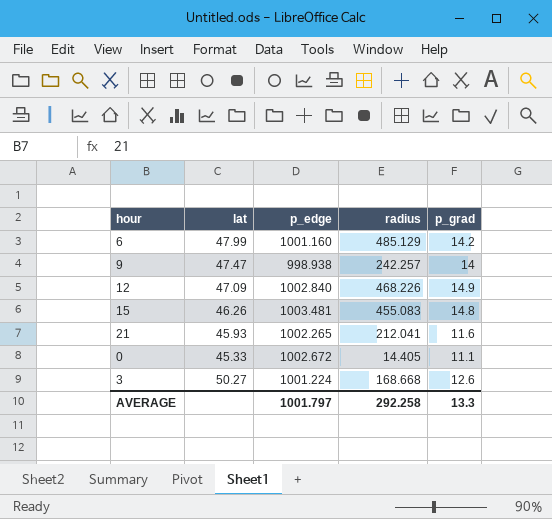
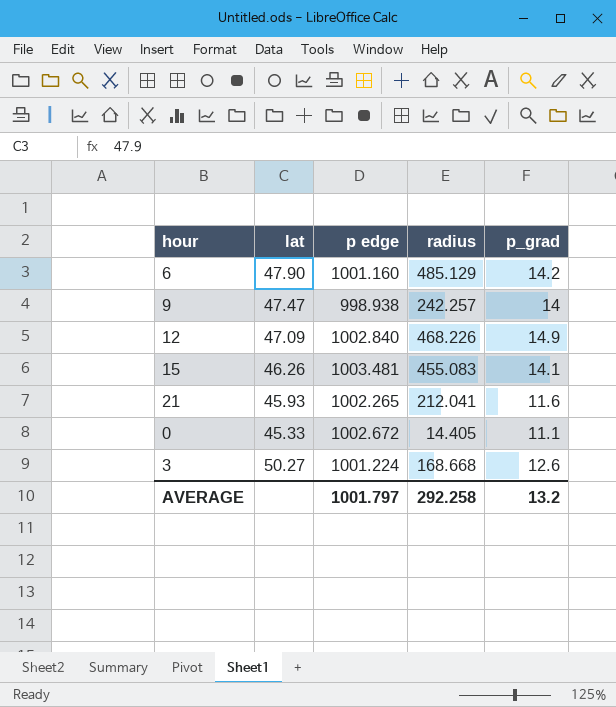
column name: p_edge -> p edge
6 | lat: 47.99 -> 47.90
15 | p_grad: 14.8 -> 14.1
AVERAGE | p_grad: 13.3 -> 13.2

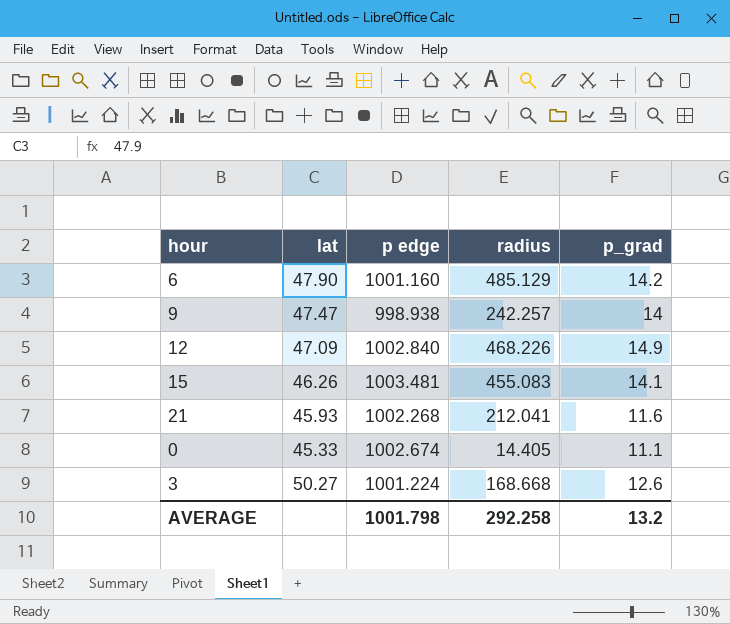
21 | p edge: 1002.265 -> 1002.268
0 | p edge: 1002.672 -> 1002.674
AVERAGE | p edge: 1001.797 -> 1001.798

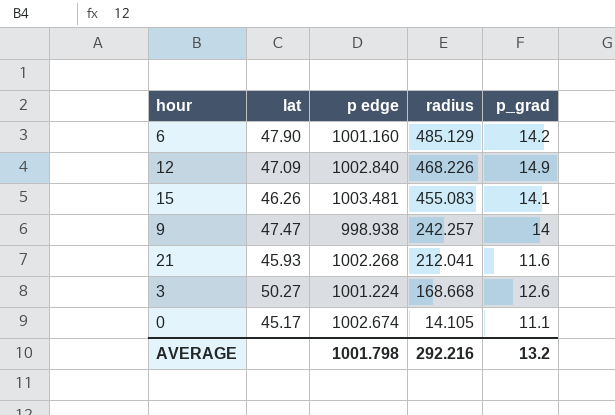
row order: none -> radius descending
0 | lat: 45.33 -> 45.17
0 | radius: 14.405 -> 14.105
AVERAGE | radius: 292.258 -> 292.216

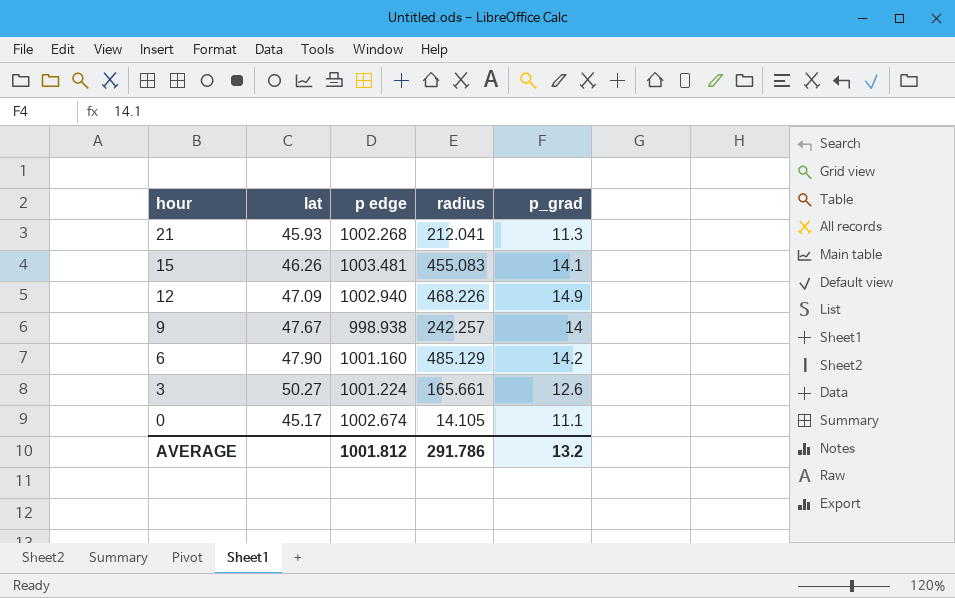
row order: radius descending -> hour descending
21 | p_grad: 11.6 -> 11.3
12 | p edge: 1002.840 -> 1002.940
9 | lat: 47.47 -> 47.67
3 | radius: 168.668 -> 165.661
AVERAGE | p edge: 1001.798 -> 1001.812
AVERAGE | radius: 292.216 -> 291.786

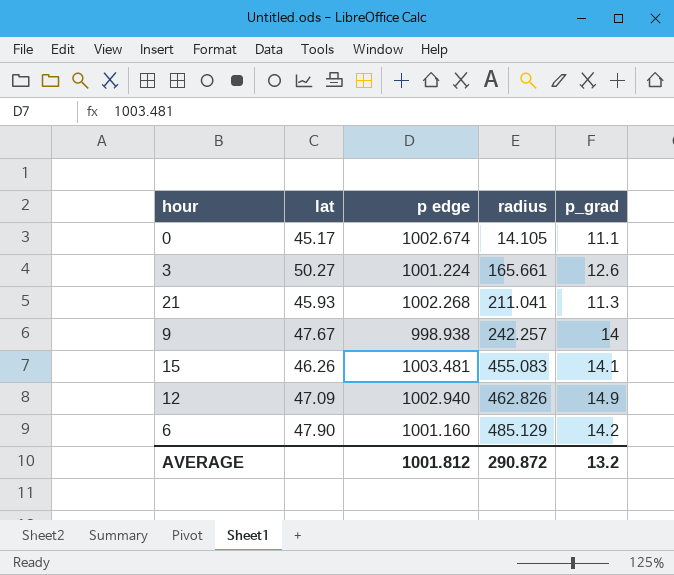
row order: hour descending -> radius ascending
21 | radius: 212.041 -> 211.041
12 | radius: 468.226 -> 462.826
AVERAGE | radius: 291.786 -> 290.872

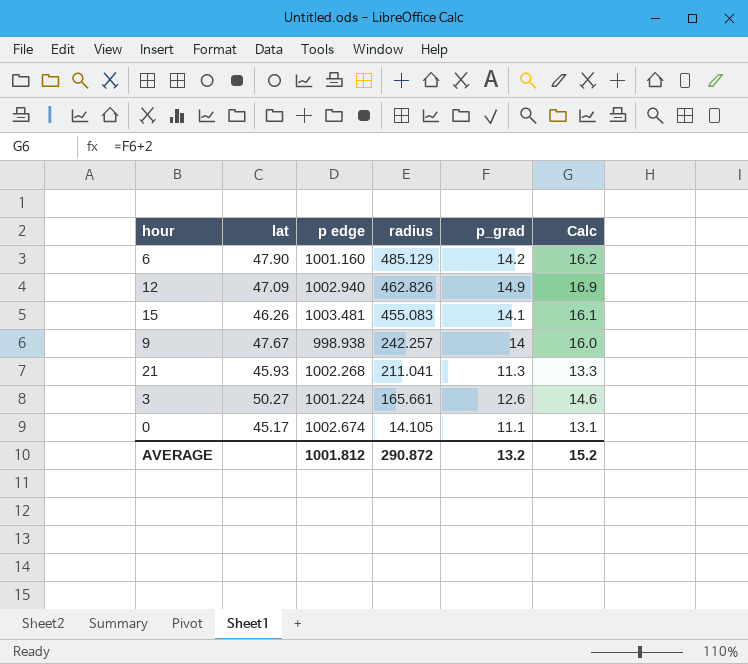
row order: radius ascending -> radius descending
column Calc | formula: none -> [p_grad] + 2

